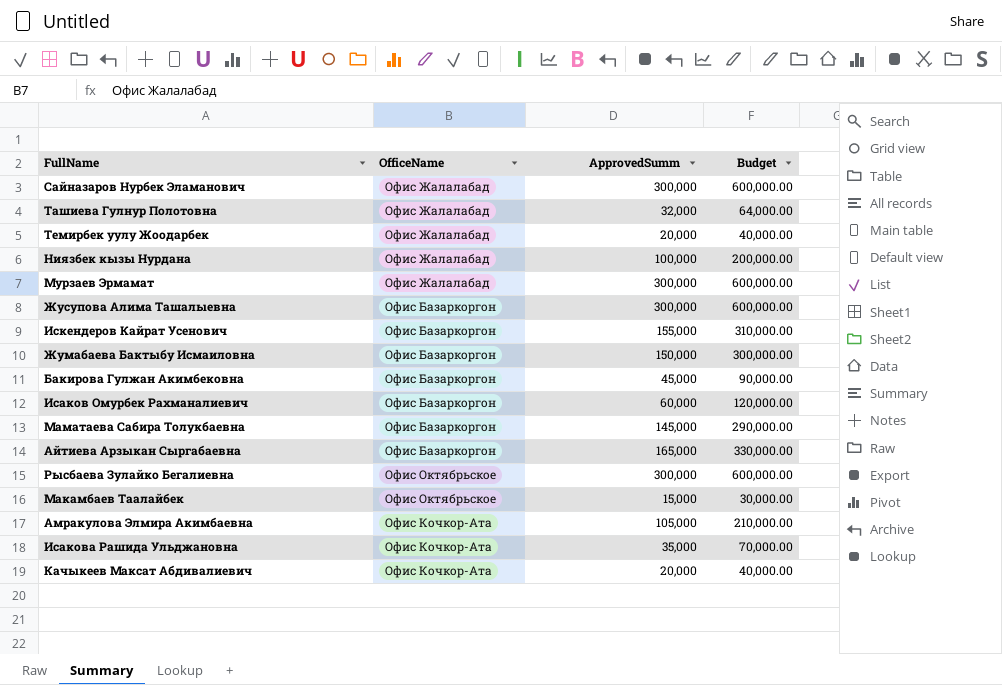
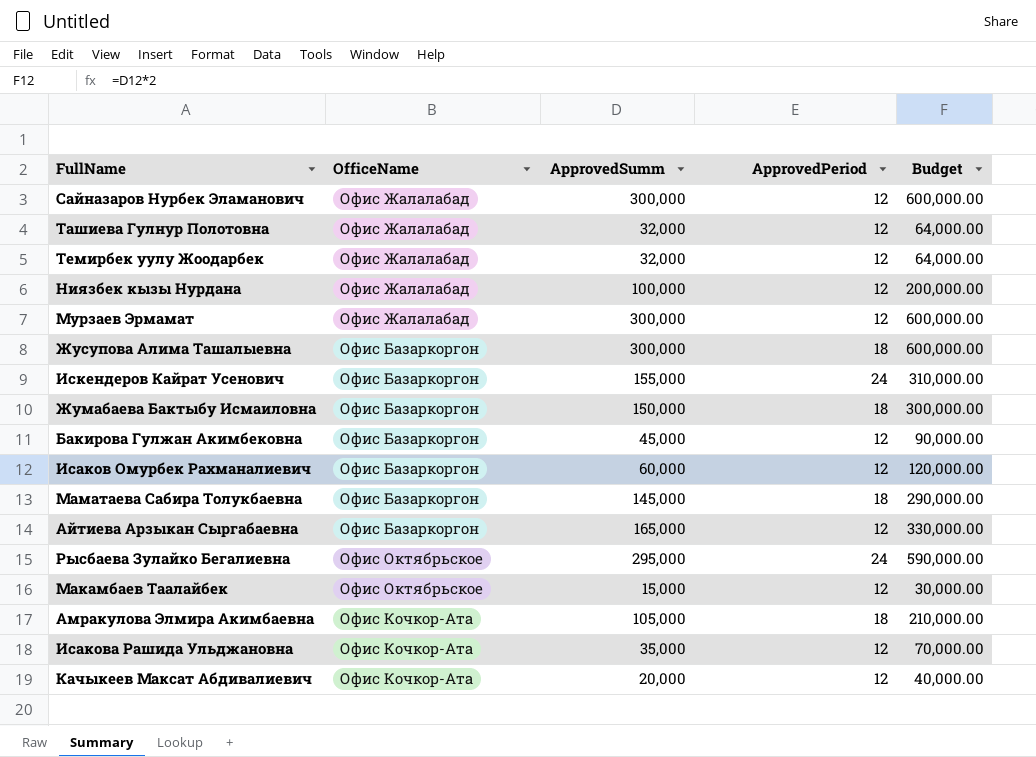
column ApprovedPeriod | position: none -> 4
Темирбек уулу Жоодарбек | ApprovedSumm: 20,000 -> 32,000
Темирбек уулу Жоодарбек | Budget: 40,000.00 -> 64,000.00
Рысбаева Зулайко Бегалиевна | ApprovedSumm: 300,000 -> 295,000
Рысбаева Зулайко Бегалиевна | Budget: 600,000.00 -> 590,000.00

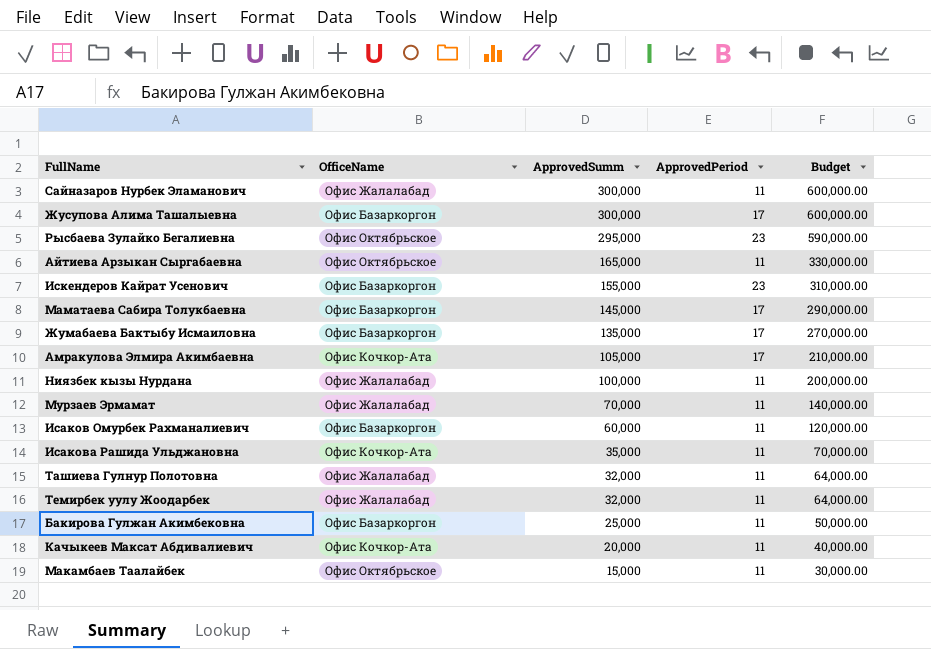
row order: none -> ApprovedSumm descending
Сайназаров Нурбек Эламанович | ApprovedPeriod: 12 -> 11
Жусупова Алима Ташалыевна | ApprovedPeriod: 18 -> 17
Рысбаева Зулайко Бегалиевна | ApprovedPeriod: 24 -> 23
Айтиева Арзыкан Сыргабаевна | OfficeName: Офис Базаркоргон -> Офис Октябрьское
Айтиева Арзыкан Сыргабаевна | ApprovedPeriod: 12 -> 11
Искендеров Кайрат Усенович | ApprovedPeriod: 24 -> 23
Маматаева Сабира Толукбаевна | ApprovedPeriod: 18 -> 17
Жумабаева Бактыбу Исмаиловна | ApprovedSumm: 150,000 -> 135,000
Жумабаева Бактыбу Исмаиловна | ApprovedPeriod: 18 -> 17
Жумабаева Бактыбу Исмаиловна | Budget: 300,000.00 -> 270,000.00
Амракулова Элмира Акимбаевна | ApprovedPeriod: 18 -> 17
Ниязбек кызы Нурдана | ApprovedPeriod: 12 -> 11
Мурзаев Эрмамат | ApprovedSumm: 300,000 -> 70,000
Мурзаев Эрмамат | ApprovedPeriod: 12 -> 11
Мурзаев Эрмамат | Budget: 600,000.00 -> 140,000.00
Исаков Омурбек Рахманалиевич | ApprovedPeriod: 12 -> 11
Исакова Рашида Ульджановна | ApprovedPeriod: 12 -> 11
Ташиева Гулнур Полотовна | ApprovedPeriod: 12 -> 11
Темирбек уулу Жоодарбек | ApprovedPeriod: 12 -> 11
Бакирова Гулжан Акимбековна | ApprovedSumm: 45,000 -> 25,000
Бакирова Гулжан Акимбековна | ApprovedPeriod: 12 -> 11
Бакирова Гулжан Акимбековна | Budget: 90,000.00 -> 50,000.00
Качыкеев Максат Абдивалиевич | ApprovedPeriod: 12 -> 11
Макамбаев Таалайбек | ApprovedPeriod: 12 -> 11

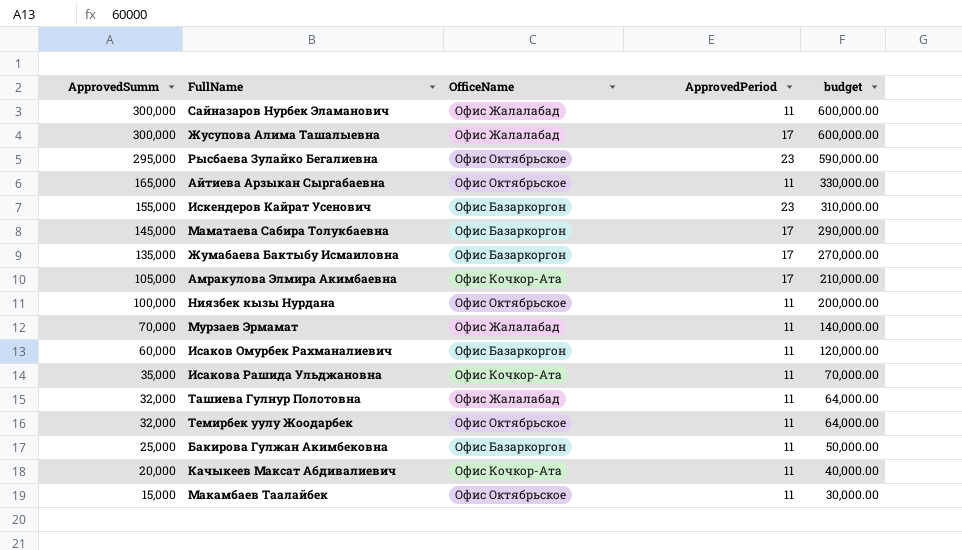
column ApprovedSumm | position: 3 -> 1
column name: Budget -> budget
Жусупова Алима Ташалыевна | OfficeName: Офис Базаркоргон -> Офис Жалалабад
Ниязбек кызы Нурдана | OfficeName: Офис Жалалабад -> Офис Октябрьское
Темирбек уулу Жоодарбек | OfficeName: Офис Жалалабад -> Офис Октябрьское

